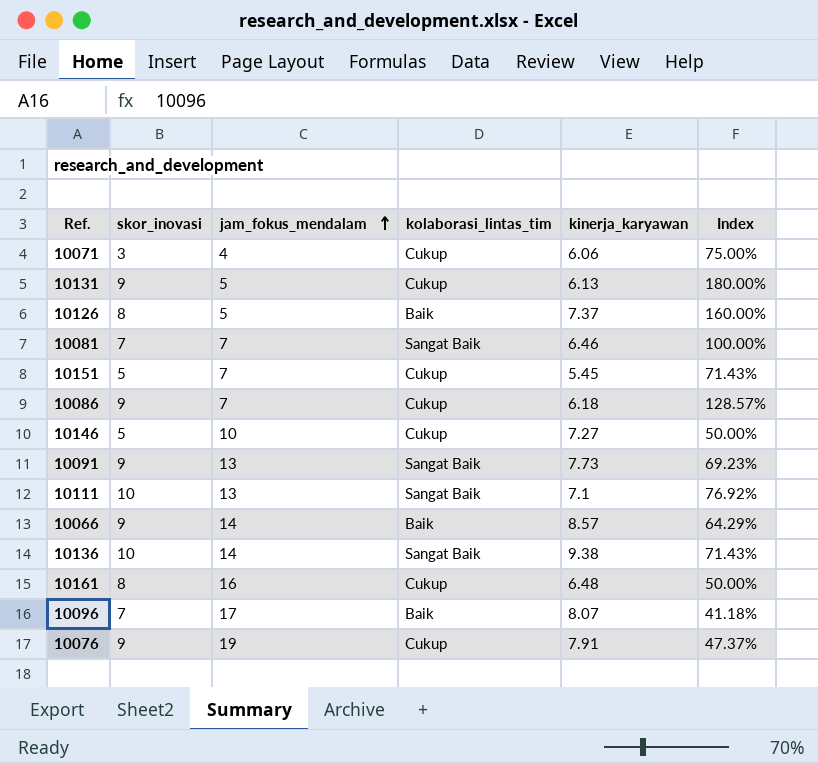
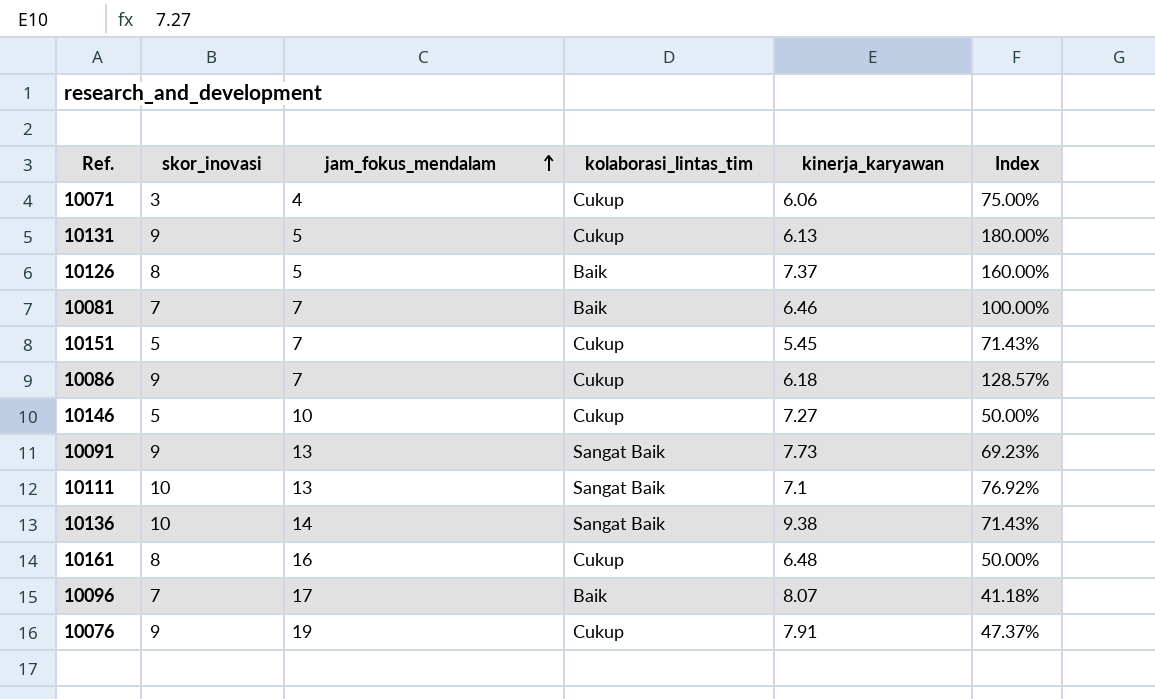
row 10066: 9 | 14 | Baik | 8.57 | 64.29% -> none
10081 | kolaborasi_lintas_tim: Sangat Baik -> Baik

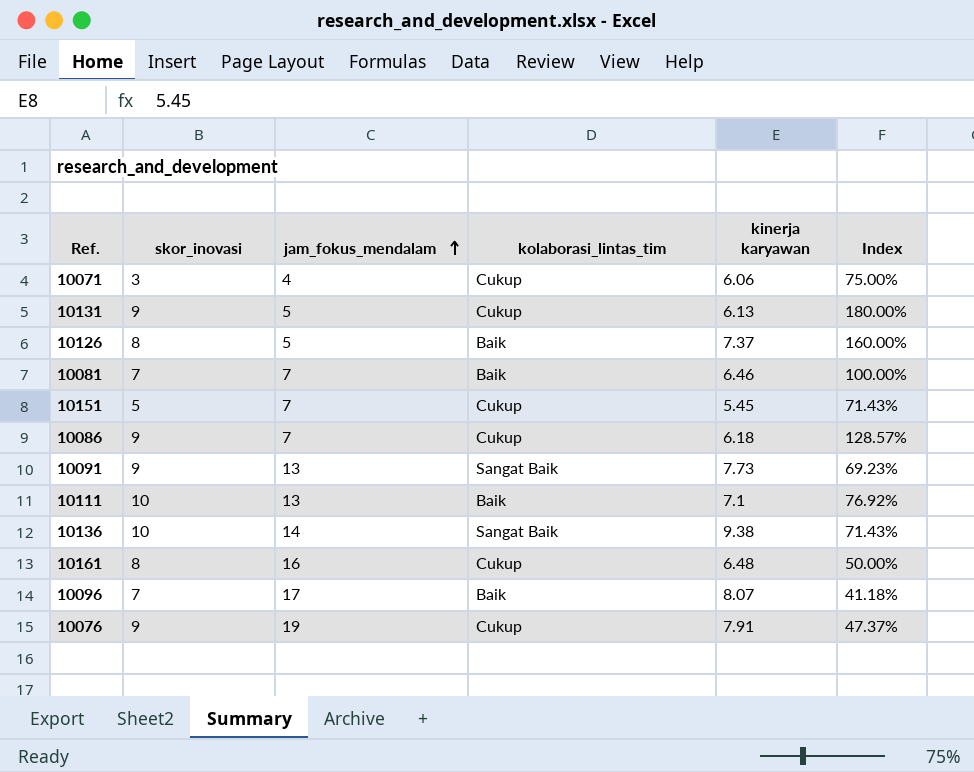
column name: kinerja_karyawan -> kinerja karyawan
row 10146: 5 | 10 | Cukup | 7.27 | 50.00% -> none
10111 | kolaborasi_lintas_tim: Sangat Baik -> Baik

